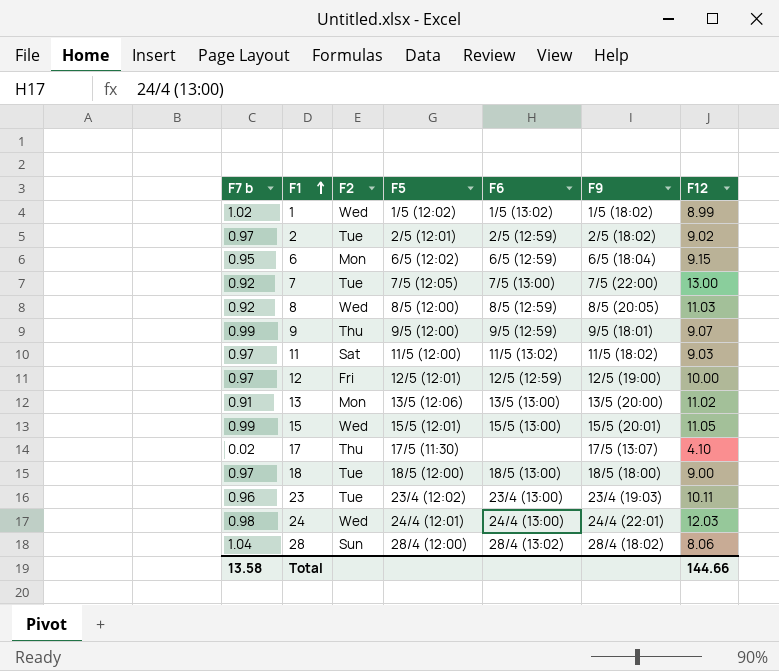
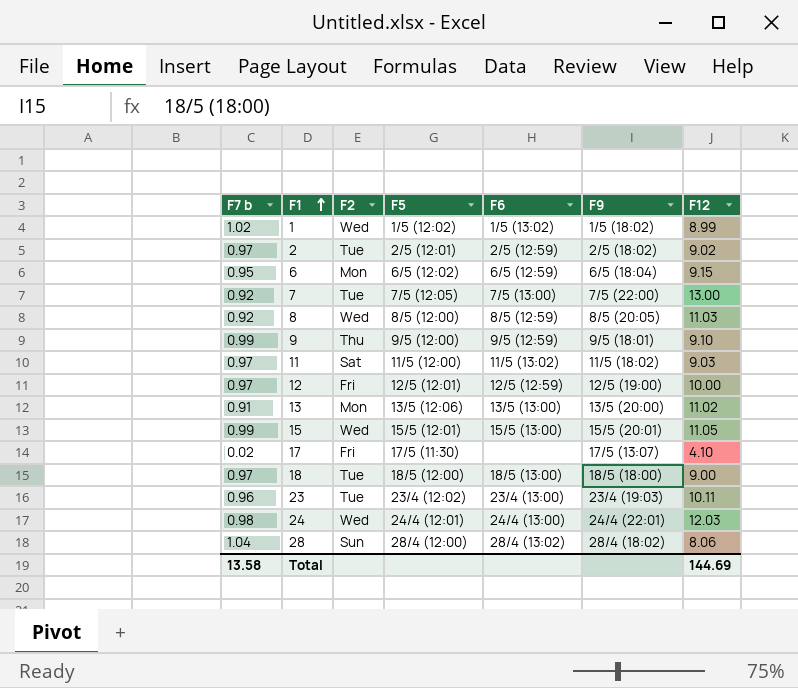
9 | F12: 9.07 -> 9.10
17 | F2: Thu -> Fri
Total | F12: 144.66 -> 144.69

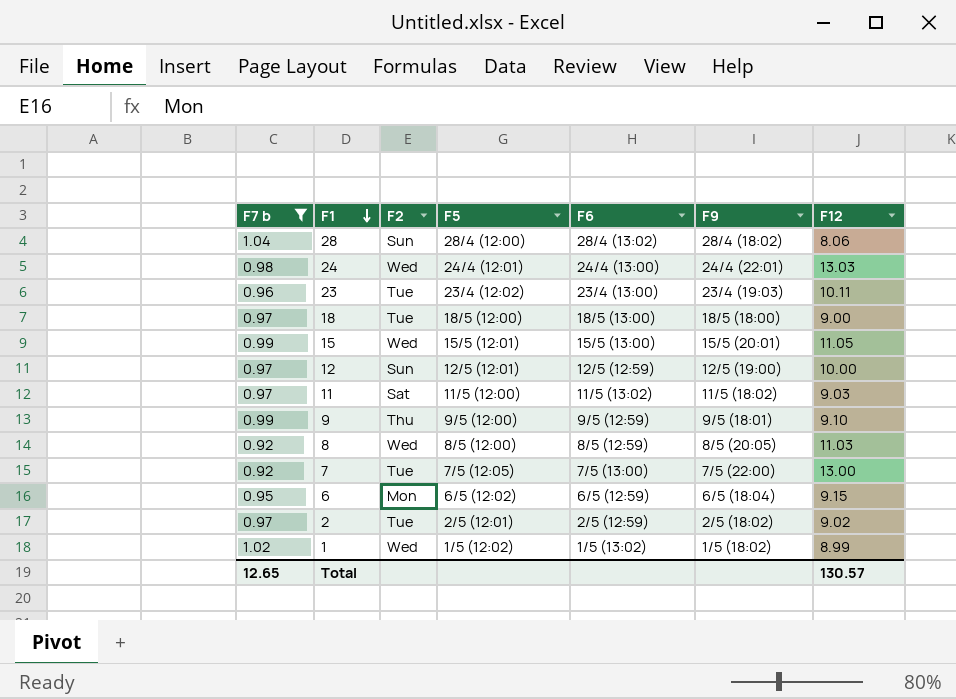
filter: none -> F7 b >= 0.92
row order: F1 ascending -> F1 descending
24 | F12: 12.03 -> 13.03
12 | F2: Fri -> Sun
Total | F7 b: 13.58 -> 12.65
Total | F12: 144.69 -> 130.57

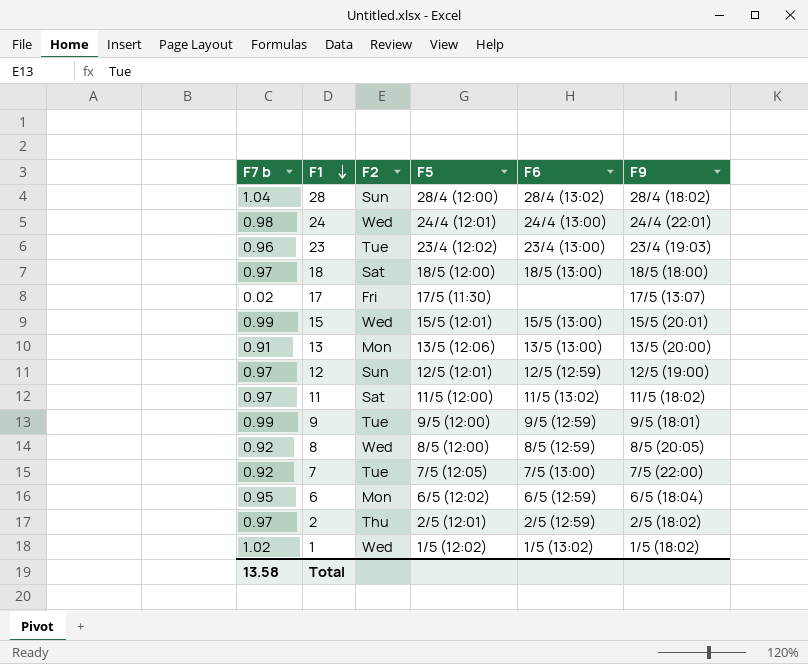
filter: F7 b >= 0.92 -> none
column F12 | position: 7 -> none
18 | F2: Tue -> Sat
9 | F2: Thu -> Tue
2 | F2: Tue -> Thu
Total | F7 b: 12.65 -> 13.58

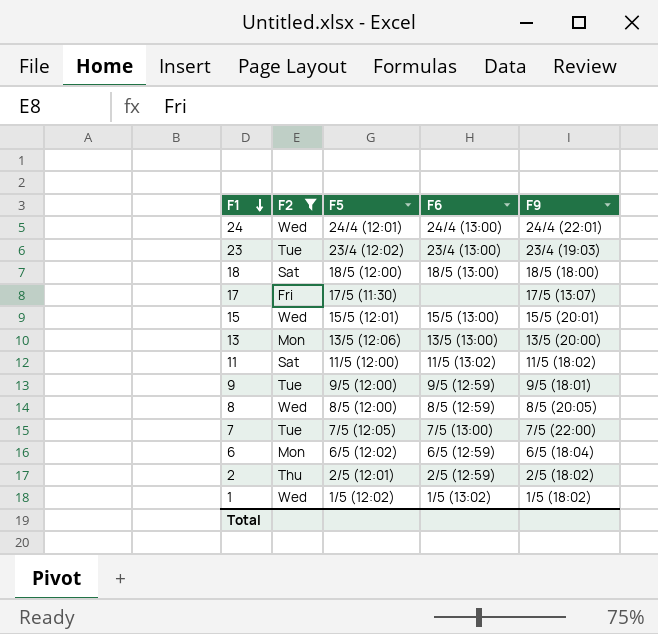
filter: none -> F2 != Sun
column F7 b | position: 1 -> none

